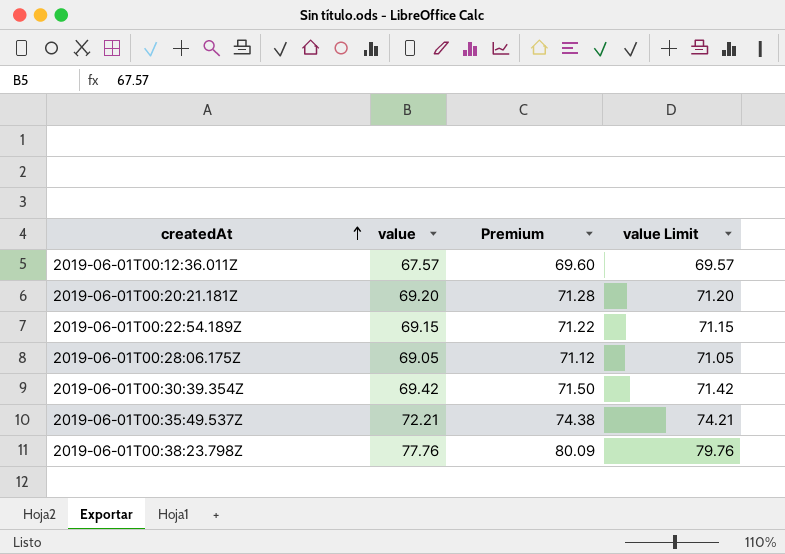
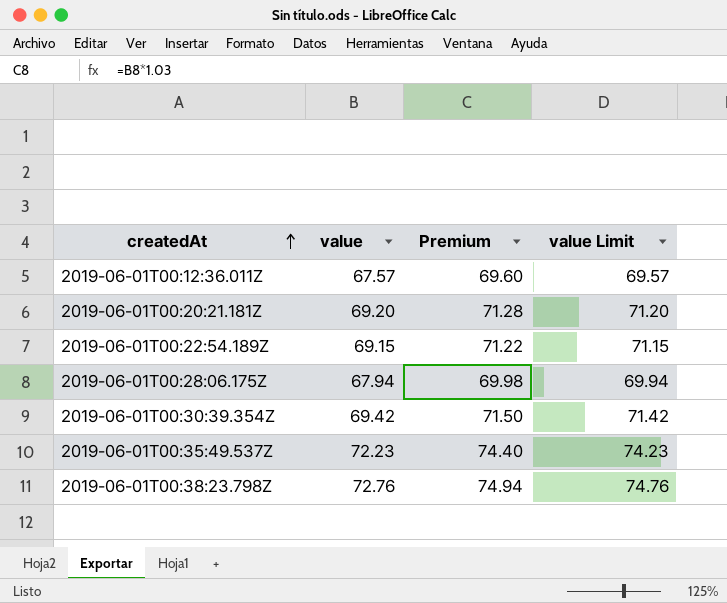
2019-06-01T00:28:06.175Z | value: 69.05 -> 67.94
2019-06-01T00:28:06.175Z | Premium: 71.12 -> 69.98
2019-06-01T00:28:06.175Z | value Limit: 71.05 -> 69.94
2019-06-01T00:35:49.537Z | value: 72.21 -> 72.23
2019-06-01T00:35:49.537Z | Premium: 74.38 -> 74.40
2019-06-01T00:35:49.537Z | value Limit: 74.21 -> 74.23
2019-06-01T00:38:23.798Z | value: 77.76 -> 72.76
2019-06-01T00:38:23.798Z | Premium: 80.09 -> 74.94
2019-06-01T00:38:23.798Z | value Limit: 79.76 -> 74.76

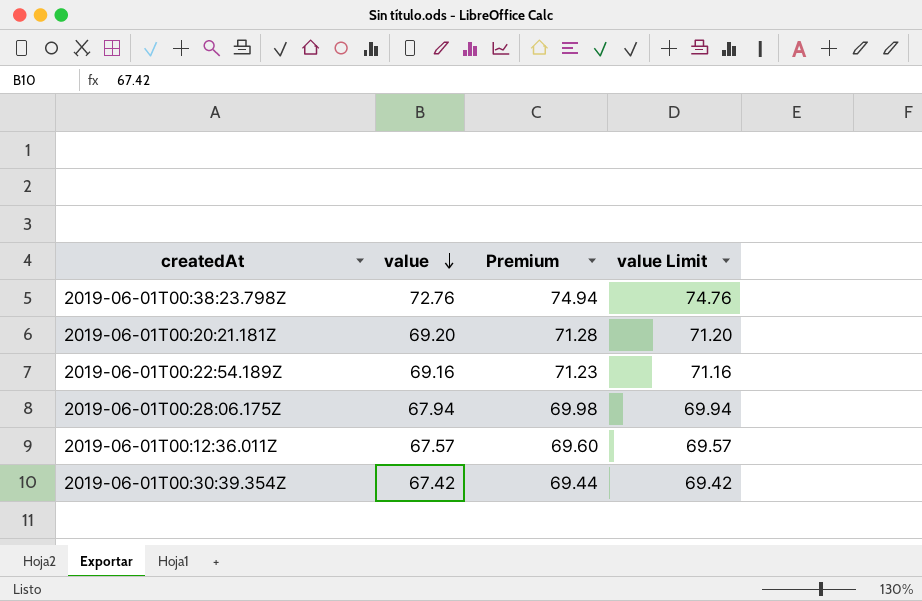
row order: createdAt ascending -> value descending
row 2019-06-01T00:35:49.537Z: 72.23 | 74.40 | 74.23 -> none
2019-06-01T00:22:54.189Z | value: 69.15 -> 69.16
2019-06-01T00:22:54.189Z | Premium: 71.22 -> 71.23
2019-06-01T00:22:54.189Z | value Limit: 71.15 -> 71.16
2019-06-01T00:30:39.354Z | value: 69.42 -> 67.42
2019-06-01T00:30:39.354Z | Premium: 71.50 -> 69.44
2019-06-01T00:30:39.354Z | value Limit: 71.42 -> 69.42

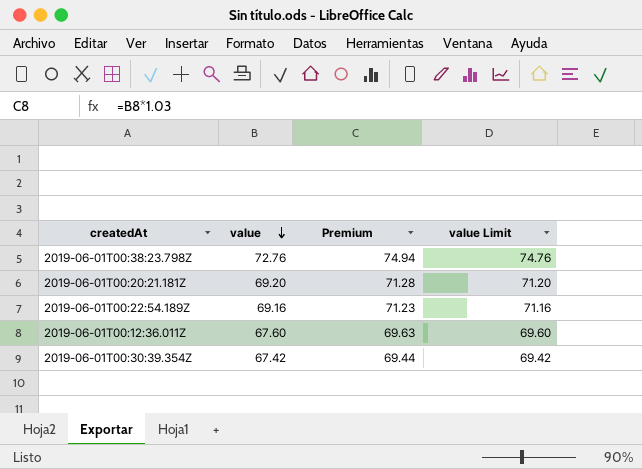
row 2019-06-01T00:28:06.175Z: 67.94 | 69.98 | 69.94 -> none
2019-06-01T00:12:36.011Z | value: 67.57 -> 67.60
2019-06-01T00:12:36.011Z | Premium: 69.60 -> 69.63
2019-06-01T00:12:36.011Z | value Limit: 69.57 -> 69.60

